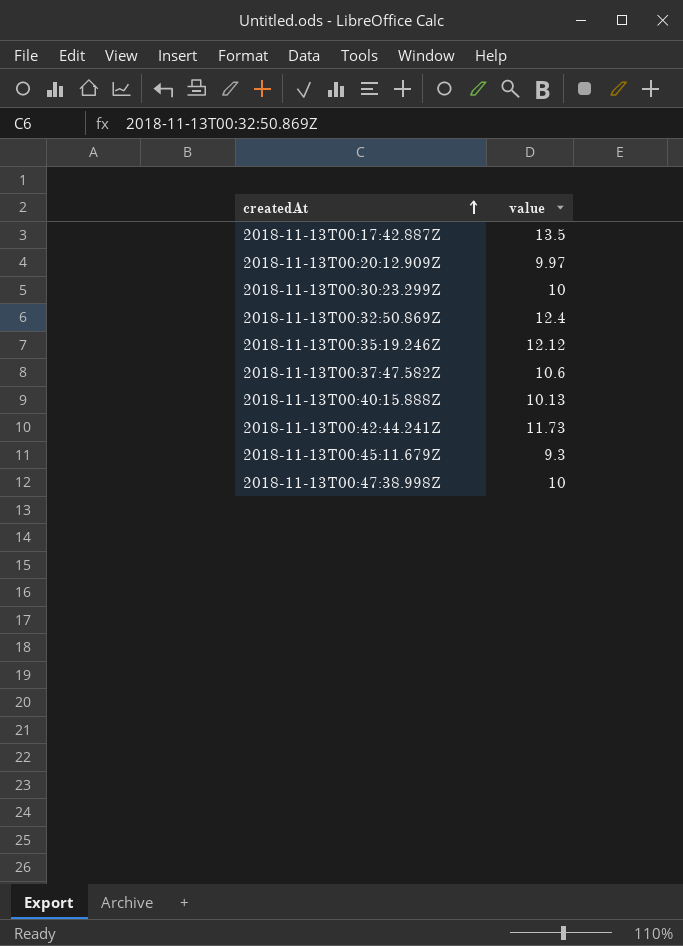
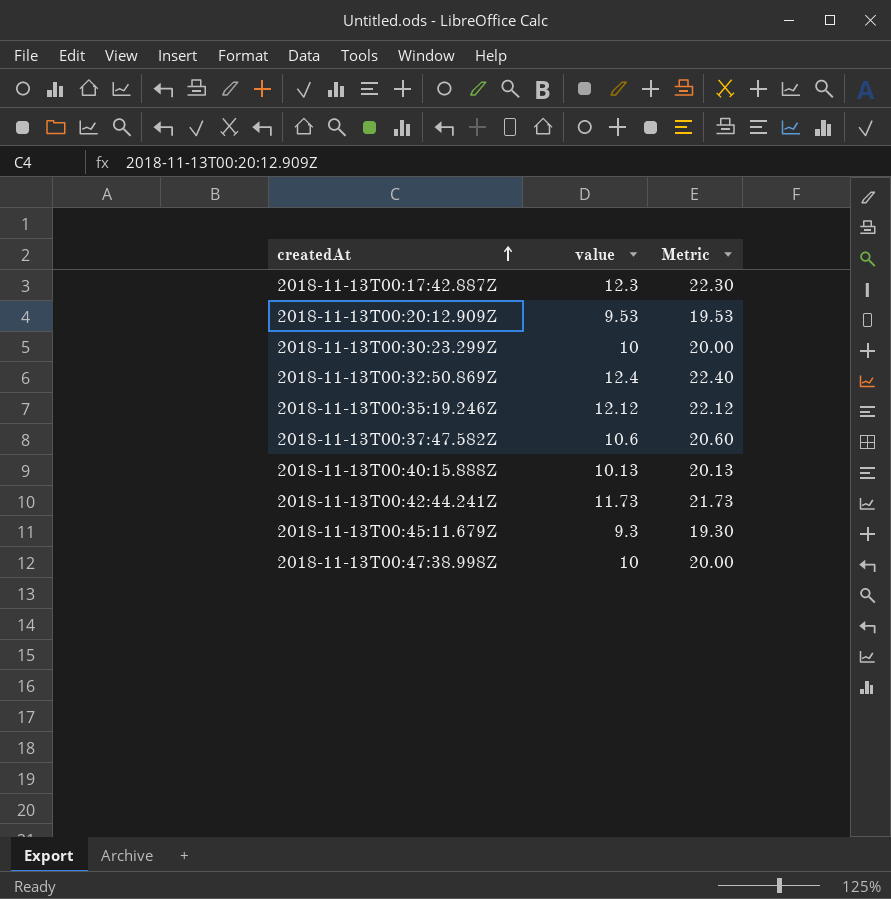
column Metric | formula: none -> [value] + 10
2018-11-13T00:17:42.887Z | value: 13.5 -> 12.3
2018-11-13T00:20:12.909Z | value: 9.97 -> 9.53

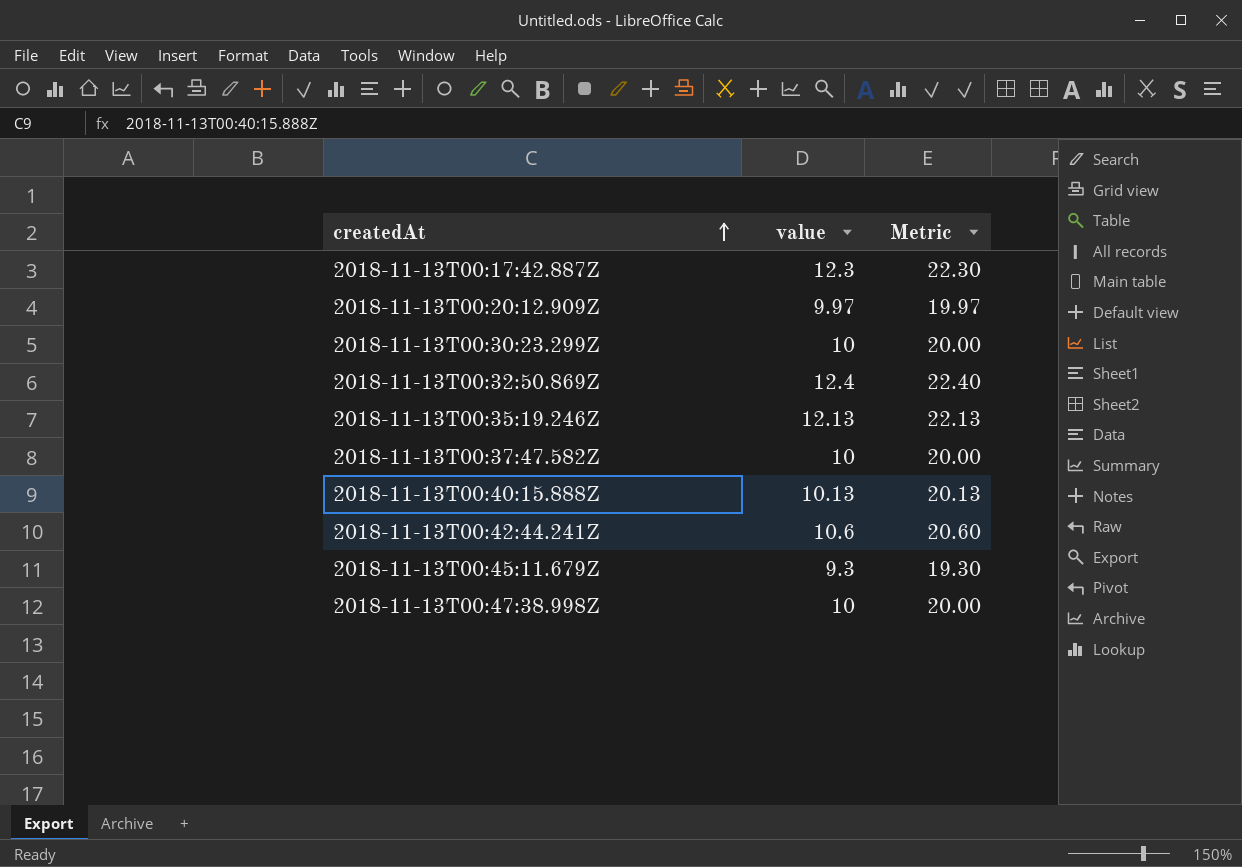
2018-11-13T00:20:12.909Z | value: 9.53 -> 9.97
2018-11-13T00:20:12.909Z | Metric: 19.53 -> 19.97
2018-11-13T00:35:19.246Z | value: 12.12 -> 12.13
2018-11-13T00:35:19.246Z | Metric: 22.12 -> 22.13
2018-11-13T00:37:47.582Z | value: 10.6 -> 10
2018-11-13T00:37:47.582Z | Metric: 20.60 -> 20.00
2018-11-13T00:42:44.241Z | value: 11.73 -> 10.6
2018-11-13T00:42:44.241Z | Metric: 21.73 -> 20.60

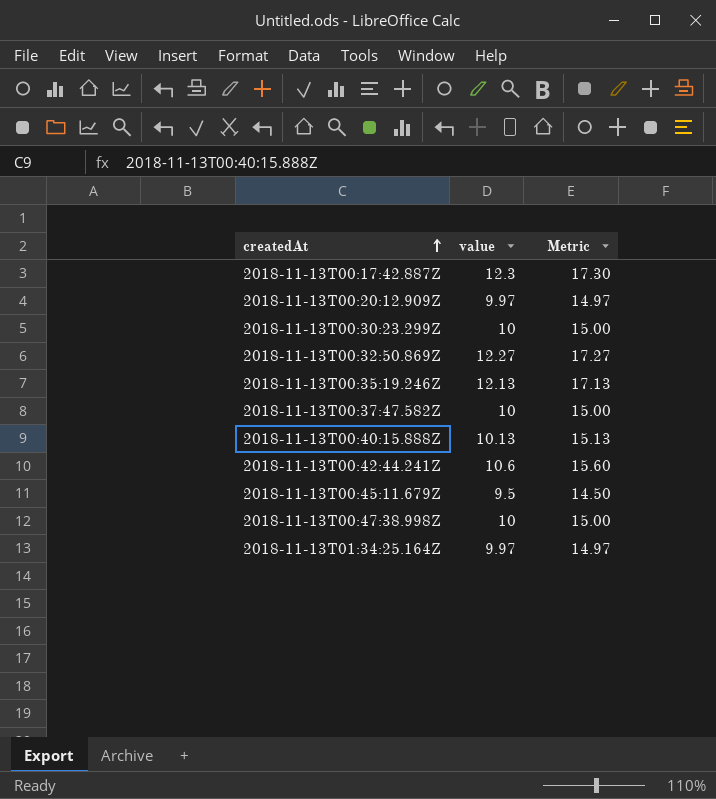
column Metric | formula: [value] + 10 -> [value] + 5
2018-11-13T00:32:50.869Z | value: 12.4 -> 12.27
2018-11-13T00:45:11.679Z | value: 9.3 -> 9.5
row 2018-11-13T01:34:25.164Z: none -> 9.97 | 14.97

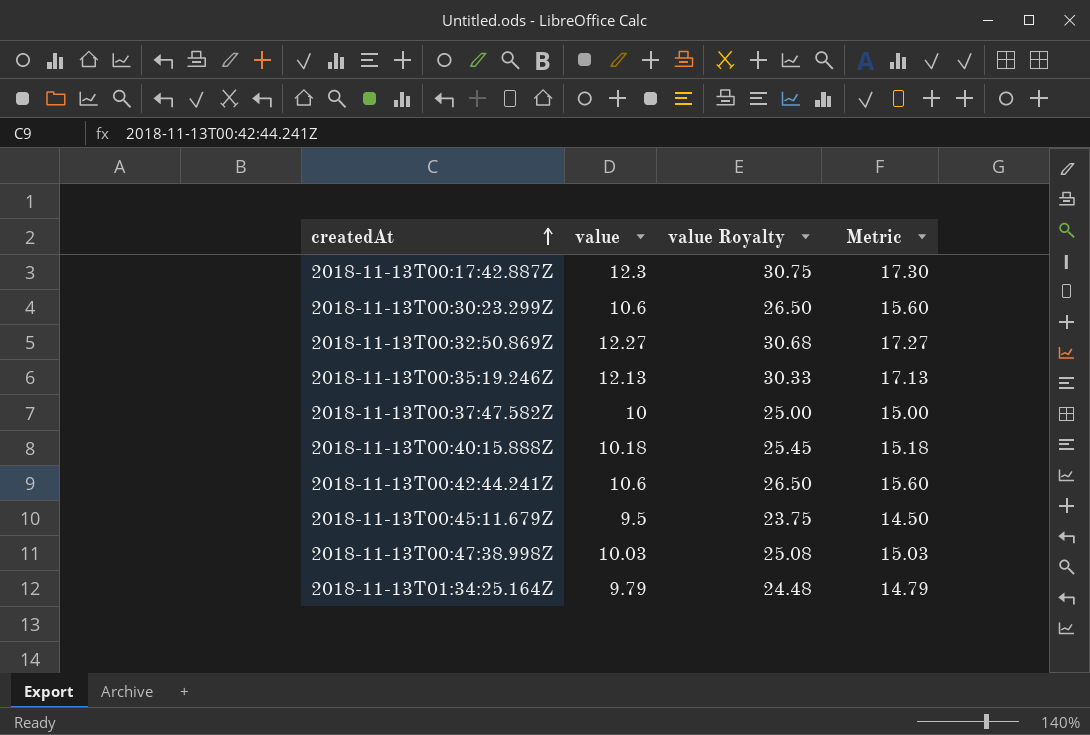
column value Royalty | formula: none -> [value] * 2.5
row 2018-11-13T00:20:12.909Z: 9.97 | 14.97 -> none
2018-11-13T00:30:23.299Z | value: 10 -> 10.6
2018-11-13T00:30:23.299Z | Metric: 15.00 -> 15.60
2018-11-13T00:40:15.888Z | value: 10.13 -> 10.18
2018-11-13T00:40:15.888Z | Metric: 15.13 -> 15.18
2018-11-13T00:47:38.998Z | value: 10 -> 10.03
2018-11-13T00:47:38.998Z | Metric: 15.00 -> 15.03
2018-11-13T01:34:25.164Z | value: 9.97 -> 9.79
2018-11-13T01:34:25.164Z | Metric: 14.97 -> 14.79

